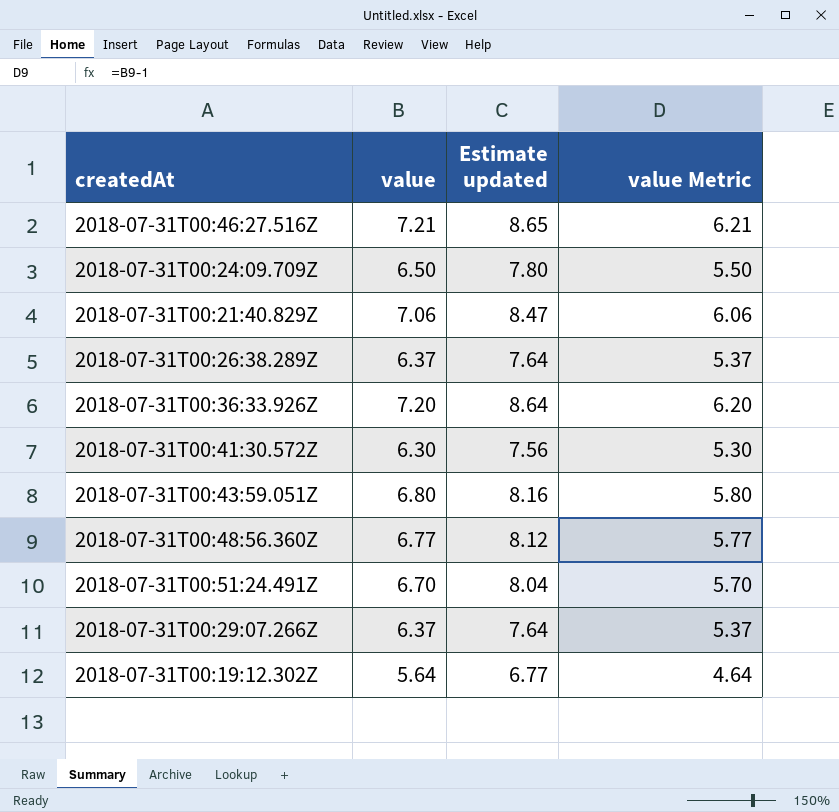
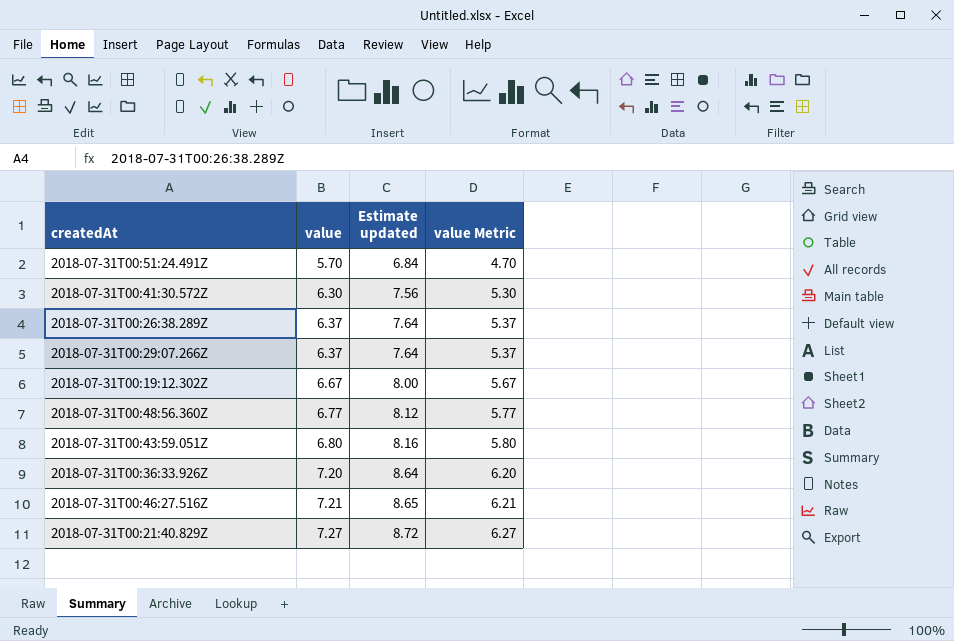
row order: none -> value ascending
row 2018-07-31T00:24:09.709Z: 6.50 | 7.80 | 5.50 -> none
2018-07-31T00:51:24.491Z | value: 6.70 -> 5.70
2018-07-31T00:51:24.491Z | Estimate updated: 8.04 -> 6.84
2018-07-31T00:51:24.491Z | value Metric: 5.70 -> 4.70
2018-07-31T00:19:12.302Z | value: 5.64 -> 6.67
2018-07-31T00:19:12.302Z | Estimate updated: 6.77 -> 8.00
2018-07-31T00:19:12.302Z | value Metric: 4.64 -> 5.67
2018-07-31T00:21:40.829Z | value: 7.06 -> 7.27
2018-07-31T00:21:40.829Z | Estimate updated: 8.47 -> 8.72
2018-07-31T00:21:40.829Z | value Metric: 6.06 -> 6.27

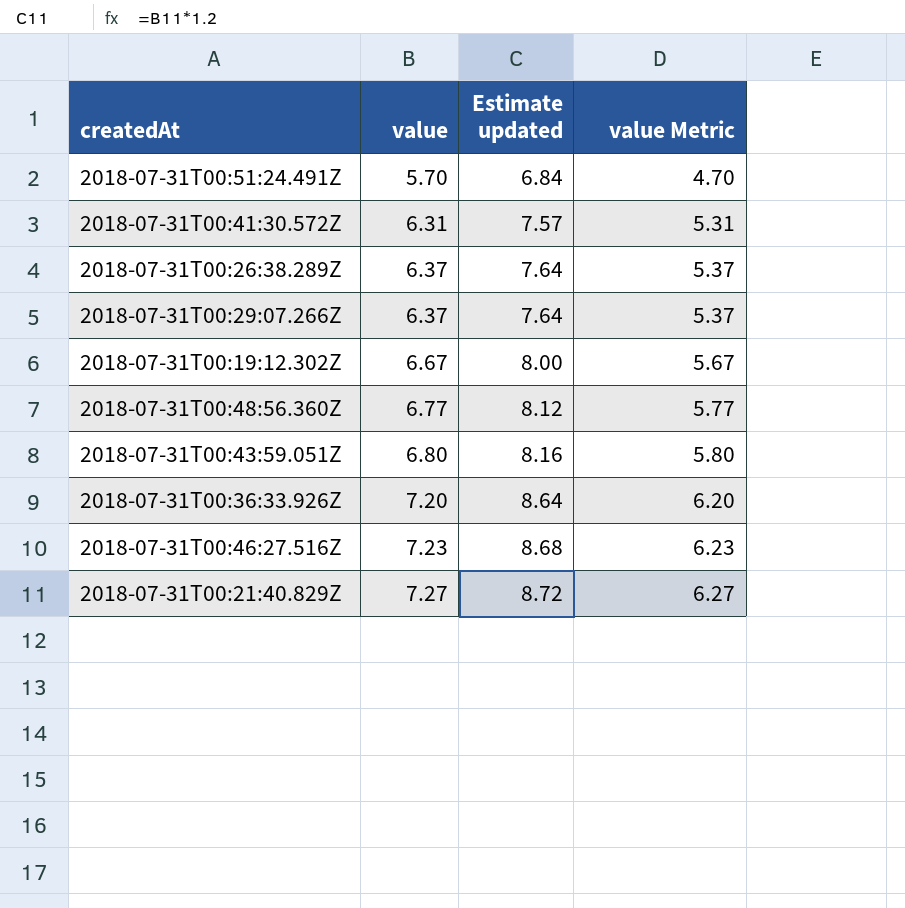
2018-07-31T00:41:30.572Z | value: 6.30 -> 6.31
2018-07-31T00:41:30.572Z | Estimate updated: 7.56 -> 7.57
2018-07-31T00:41:30.572Z | value Metric: 5.30 -> 5.31
2018-07-31T00:46:27.516Z | value: 7.21 -> 7.23
2018-07-31T00:46:27.516Z | Estimate updated: 8.65 -> 8.68
2018-07-31T00:46:27.516Z | value Metric: 6.21 -> 6.23

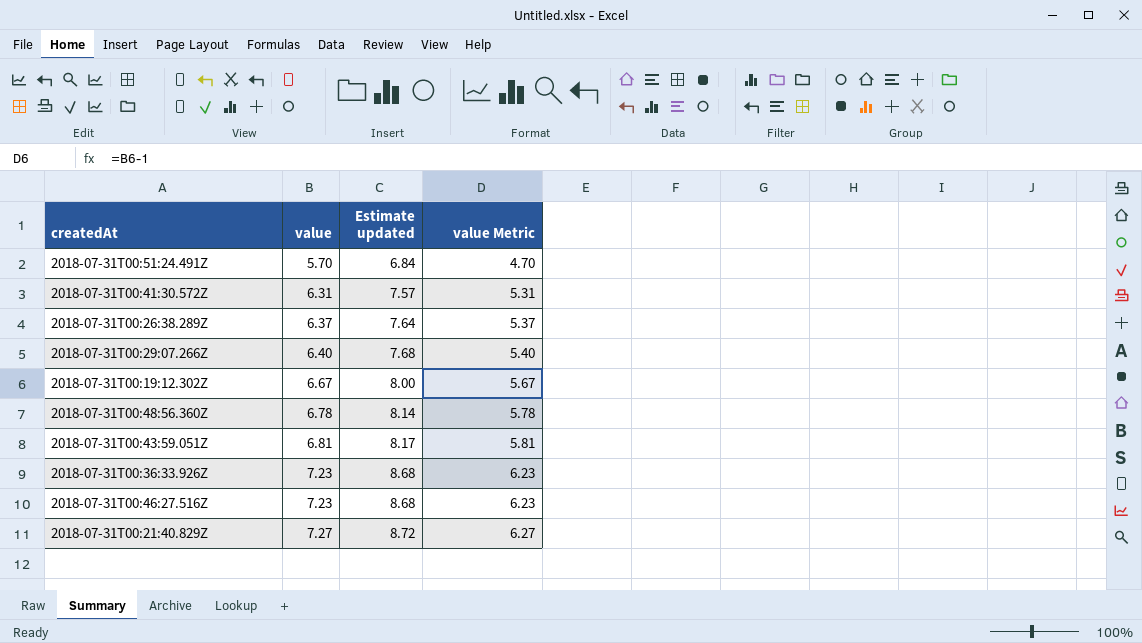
2018-07-31T00:29:07.266Z | value: 6.37 -> 6.40
2018-07-31T00:29:07.266Z | Estimate updated: 7.64 -> 7.68
2018-07-31T00:29:07.266Z | value Metric: 5.37 -> 5.40
2018-07-31T00:48:56.360Z | value: 6.77 -> 6.78
2018-07-31T00:48:56.360Z | Estimate updated: 8.12 -> 8.14
2018-07-31T00:48:56.360Z | value Metric: 5.77 -> 5.78
2018-07-31T00:43:59.051Z | value: 6.80 -> 6.81
2018-07-31T00:43:59.051Z | Estimate updated: 8.16 -> 8.17
2018-07-31T00:43:59.051Z | value Metric: 5.80 -> 5.81
2018-07-31T00:36:33.926Z | value: 7.20 -> 7.23
2018-07-31T00:36:33.926Z | Estimate updated: 8.64 -> 8.68
2018-07-31T00:36:33.926Z | value Metric: 6.20 -> 6.23

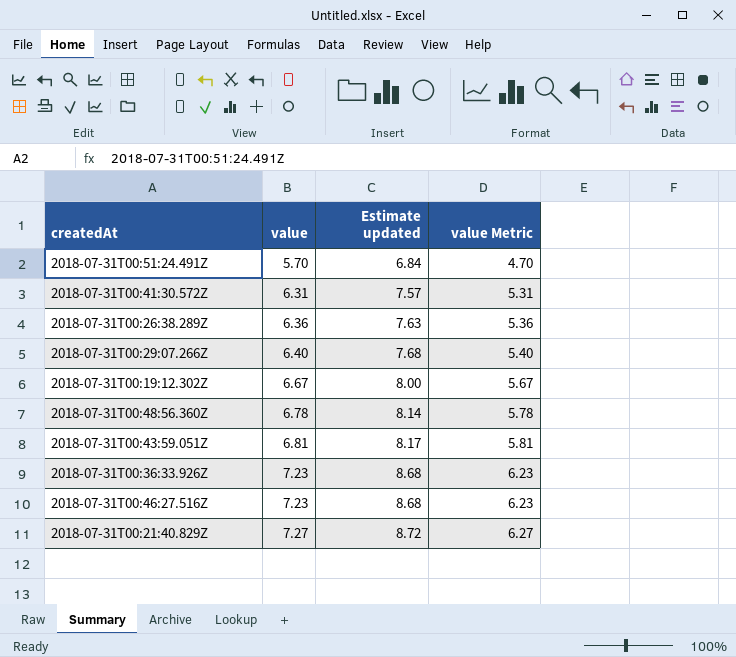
2018-07-31T00:26:38.289Z | value: 6.37 -> 6.36
2018-07-31T00:26:38.289Z | Estimate updated: 7.64 -> 7.63
2018-07-31T00:26:38.289Z | value Metric: 5.37 -> 5.36

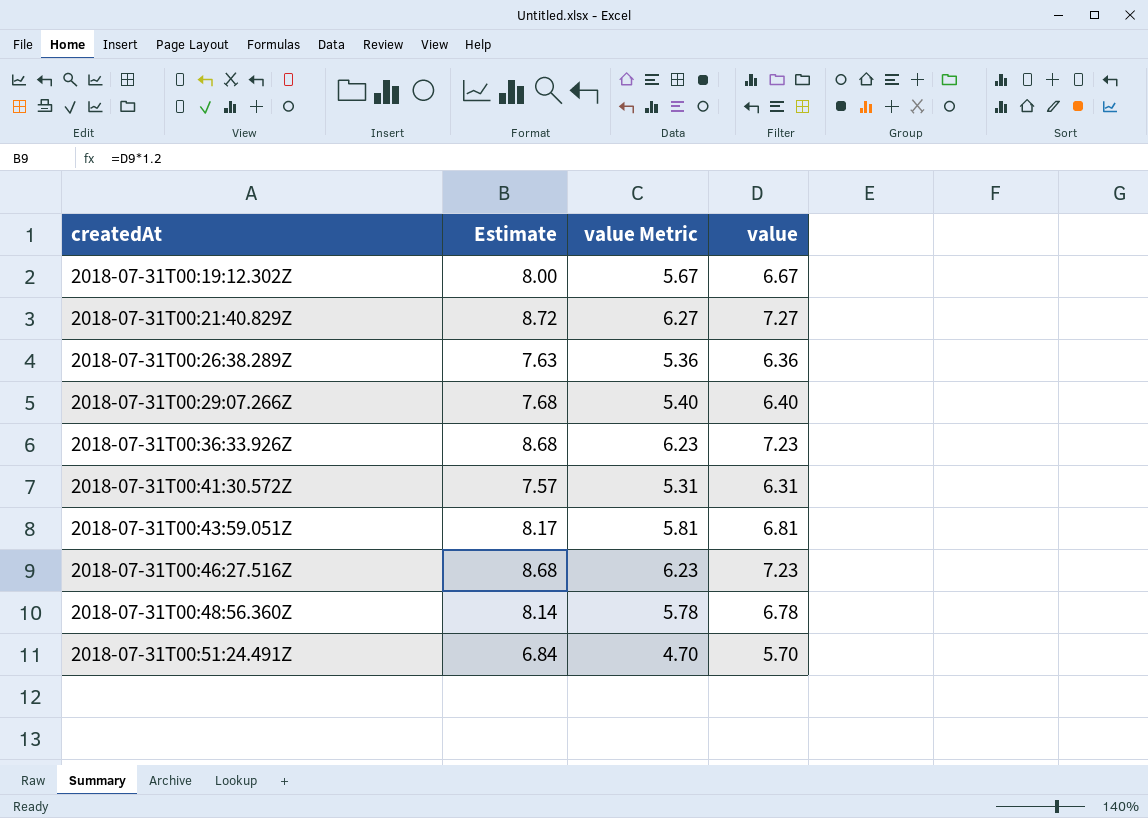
row order: value ascending -> createdAt ascending
column name: Estimate updated -> Estimate
column value | position: 2 -> 4

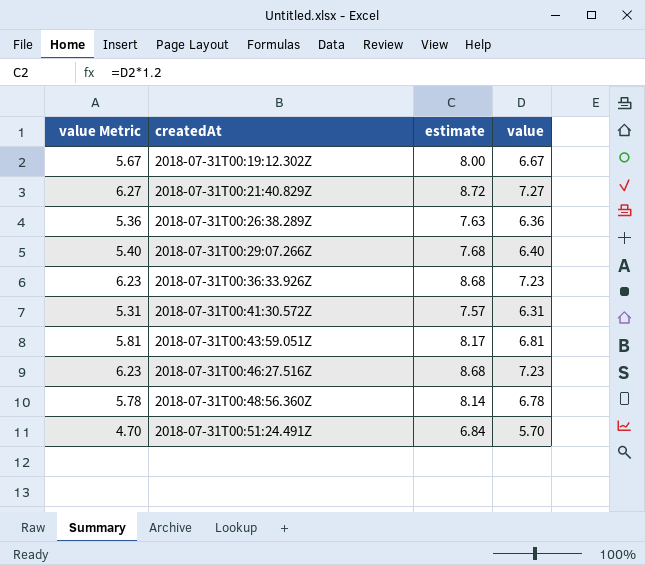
column value Metric | position: 3 -> 1
column name: Estimate -> estimate

